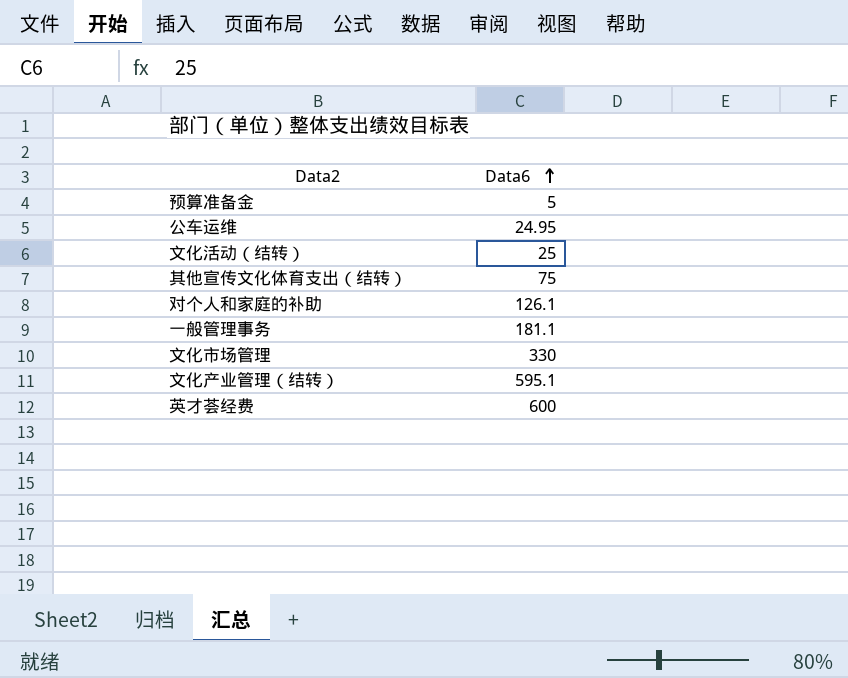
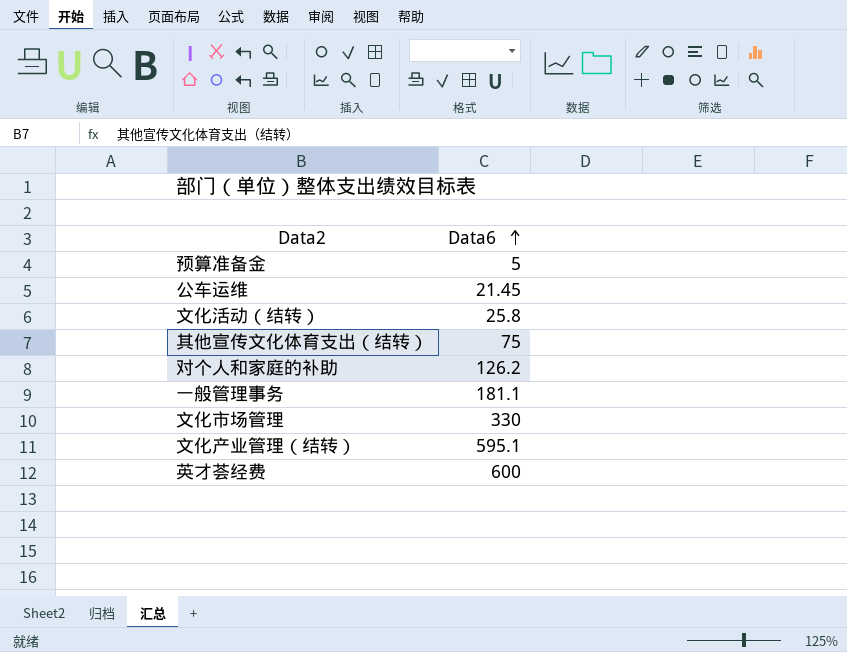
公车运维 | Data6: 24.95 -> 21.45
文化活动（结转） | Data6: 25 -> 25.8
对个人和家庭的补助 | Data6: 126.1 -> 126.2

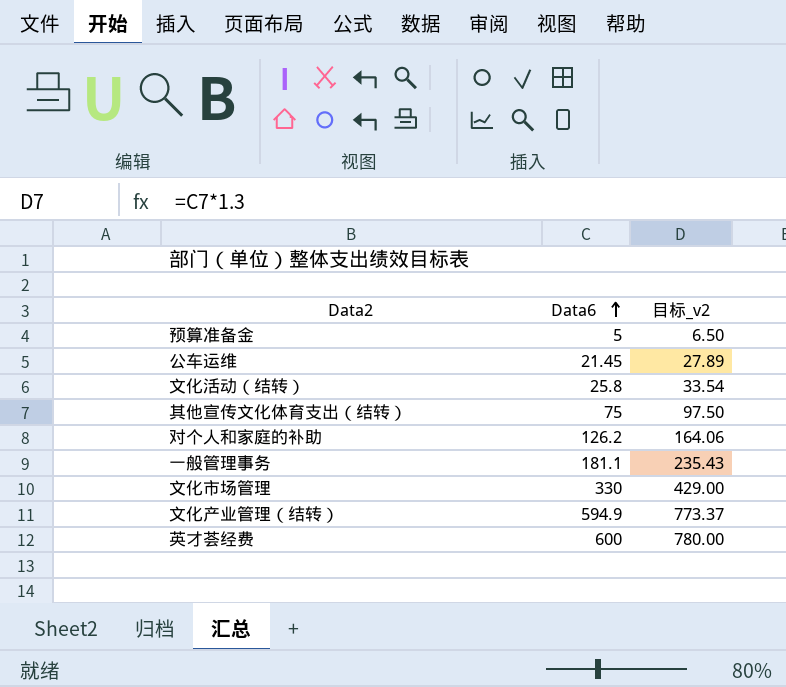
column 目标_v2 | formula: none -> [Data6] * 1.3
文化产业管理（结转） | Data6: 595.1 -> 594.9

